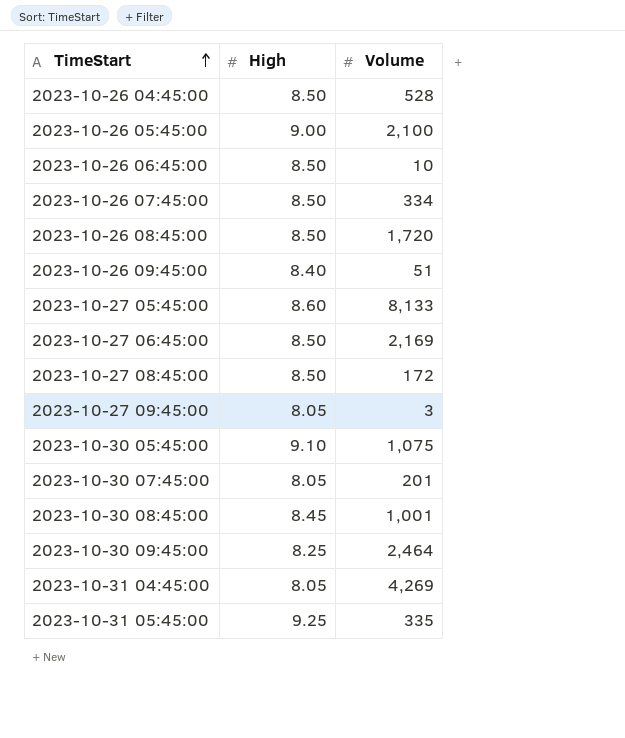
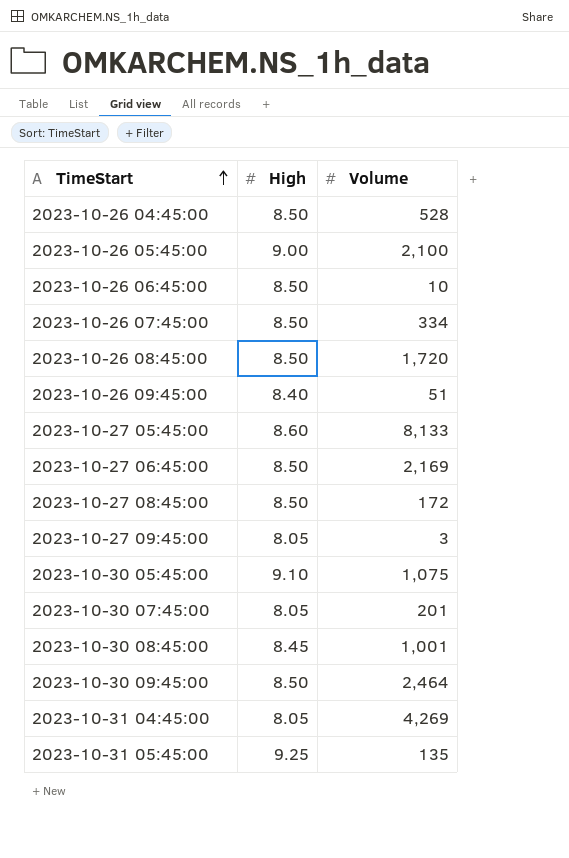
2023-10-30 09:45:00 | High: 8.25 -> 8.50
2023-10-31 05:45:00 | Volume: 335 -> 135

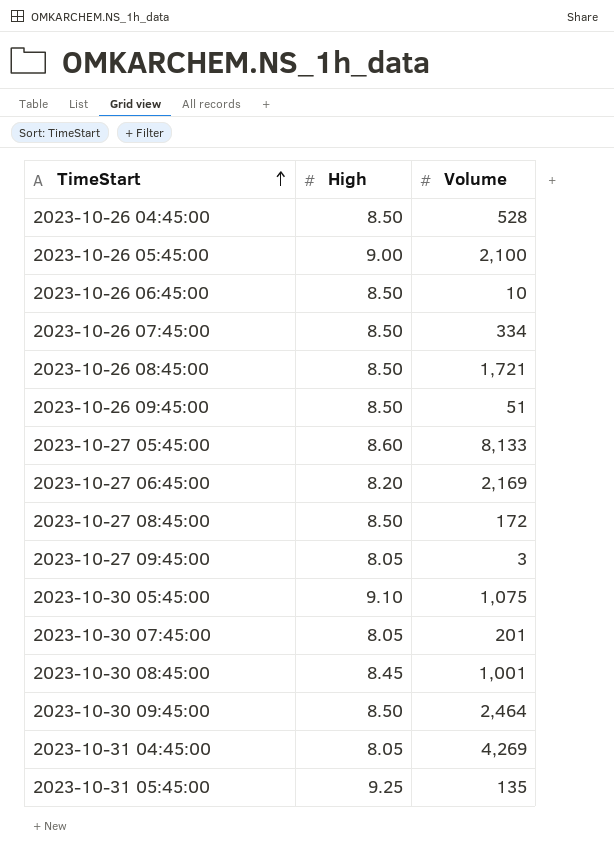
2023-10-26 08:45:00 | Volume: 1,720 -> 1,721
2023-10-26 09:45:00 | High: 8.40 -> 8.50
2023-10-27 06:45:00 | High: 8.50 -> 8.20

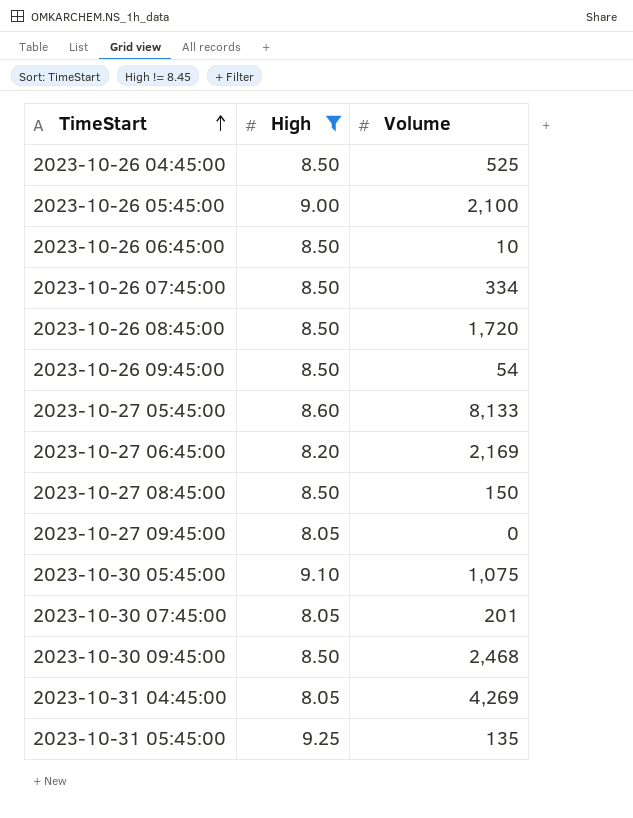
filter: none -> High != 8.45
2023-10-26 04:45:00 | Volume: 528 -> 525
2023-10-26 08:45:00 | Volume: 1,721 -> 1,720
2023-10-26 09:45:00 | Volume: 51 -> 54
2023-10-27 08:45:00 | Volume: 172 -> 150
2023-10-27 09:45:00 | Volume: 3 -> 0
2023-10-30 09:45:00 | Volume: 2,464 -> 2,468

